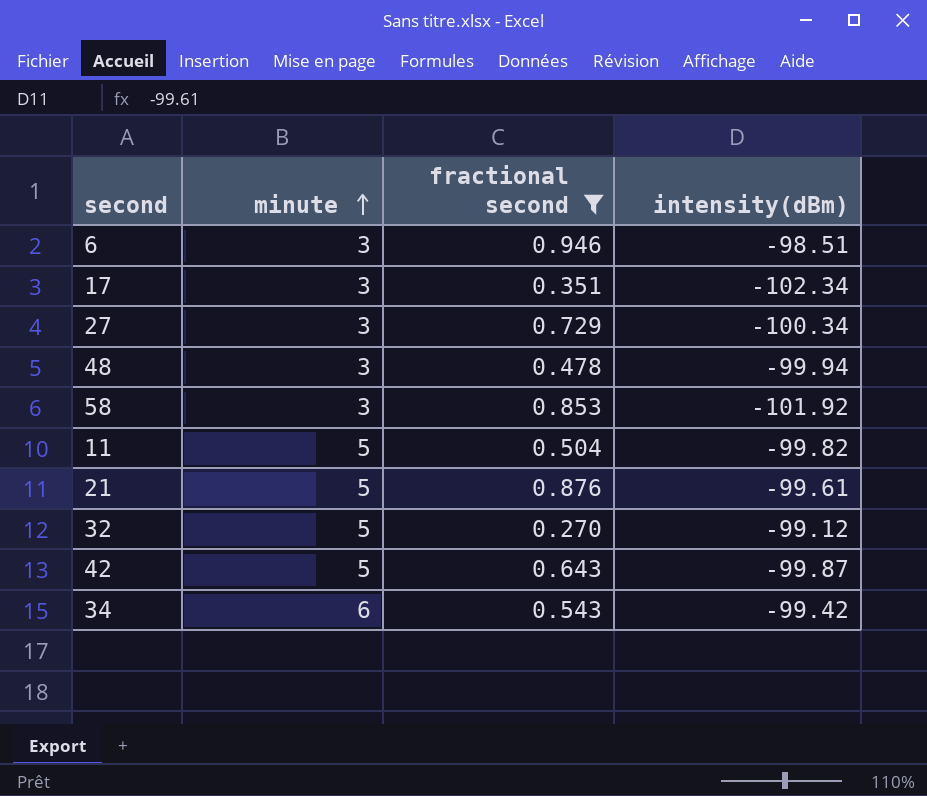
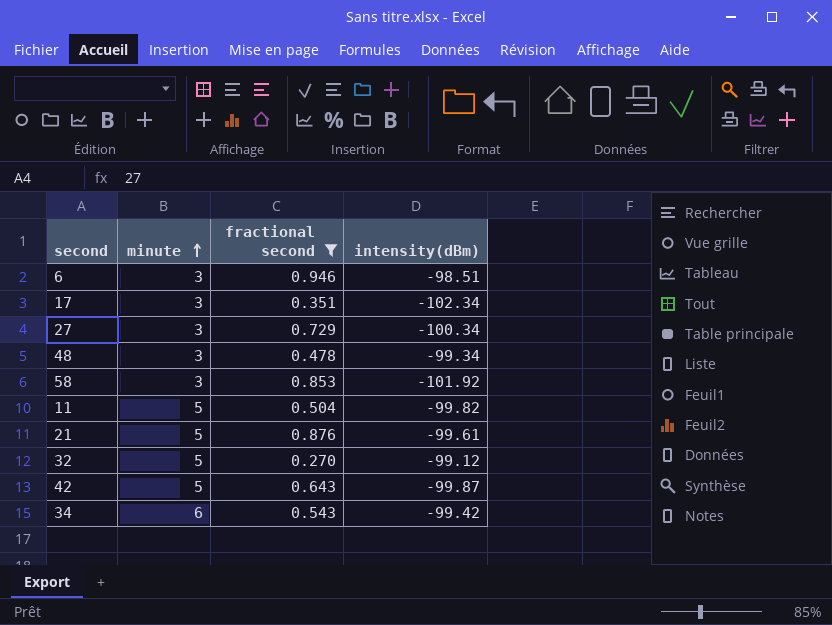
48 | intensity(dBm): -99.94 -> -99.34

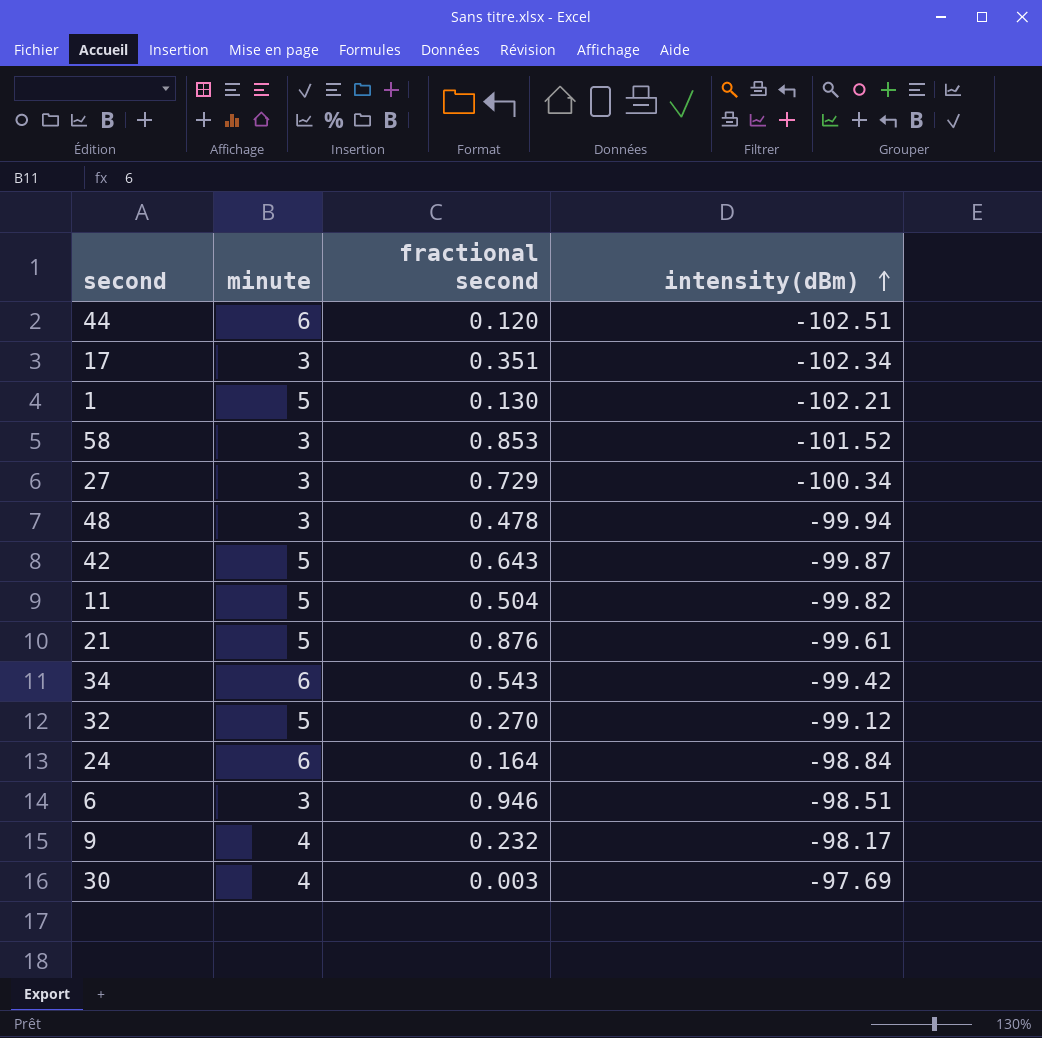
filter: fractional second >= 0.270 -> none
row order: minute ascending -> intensity(dBm) ascending
58 | intensity(dBm): -101.92 -> -101.52
48 | intensity(dBm): -99.34 -> -99.94

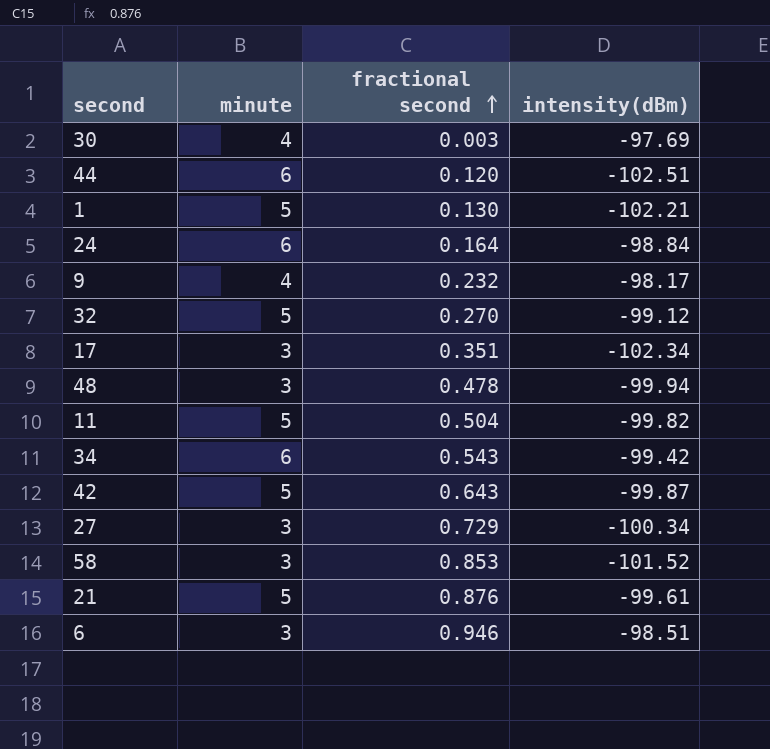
row order: intensity(dBm) ascending -> fractional second ascending

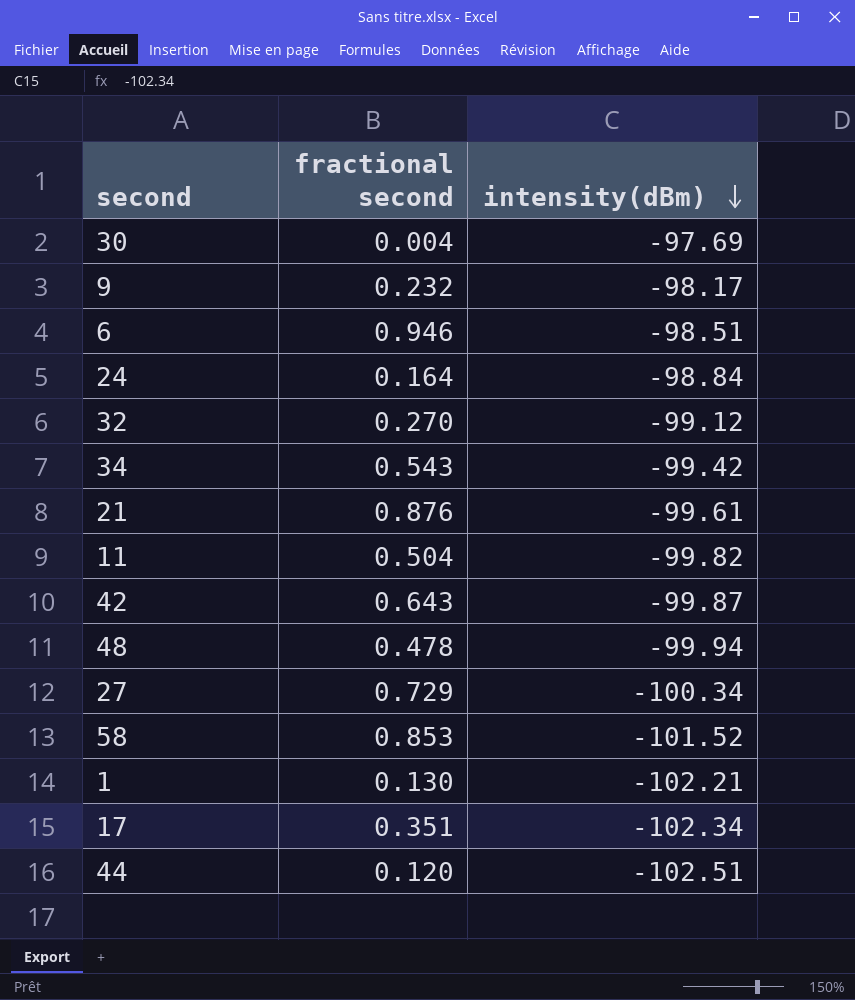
row order: fractional second ascending -> intensity(dBm) descending
column minute | position: 2 -> none
30 | fractional second: 0.003 -> 0.004

